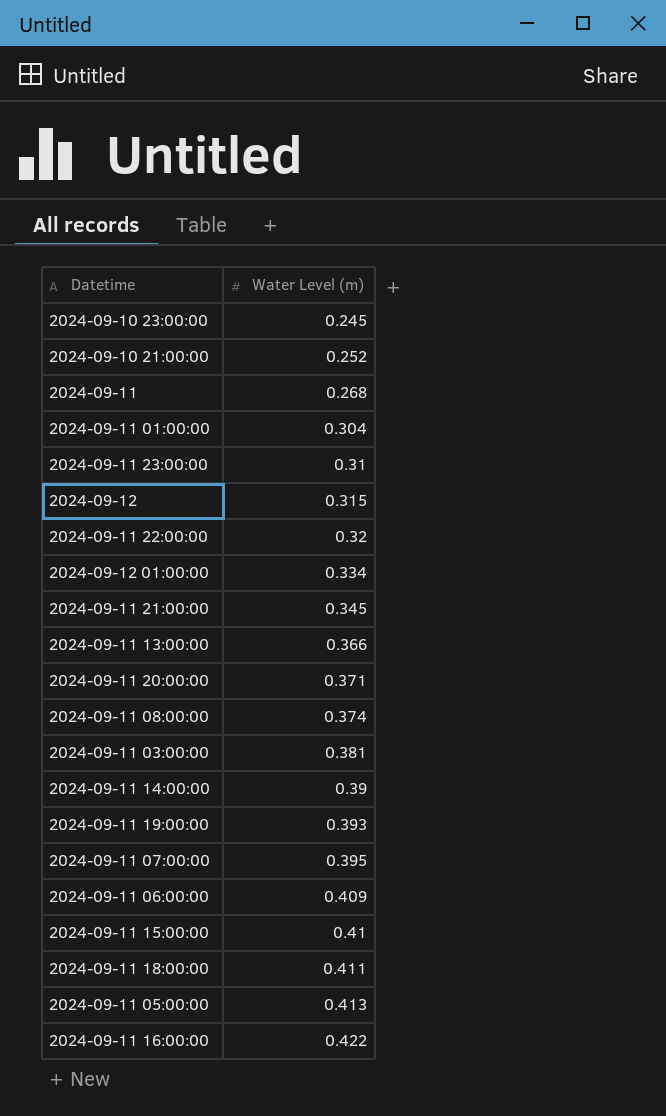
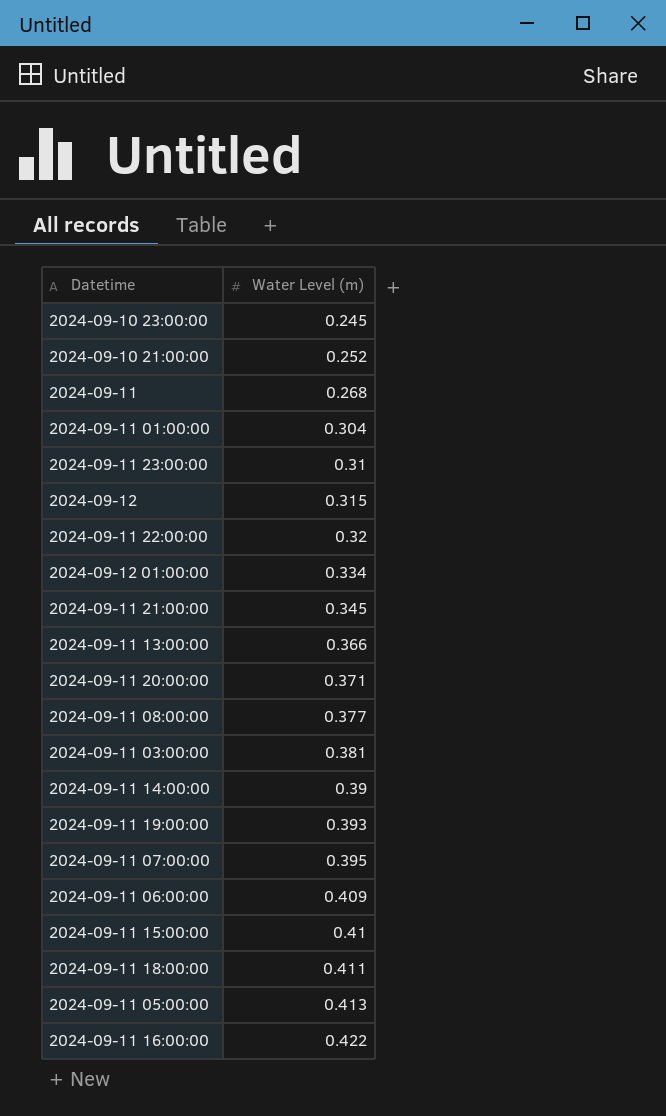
2024-09-11 08:00:00 | Water Level (m): 0.374 -> 0.377

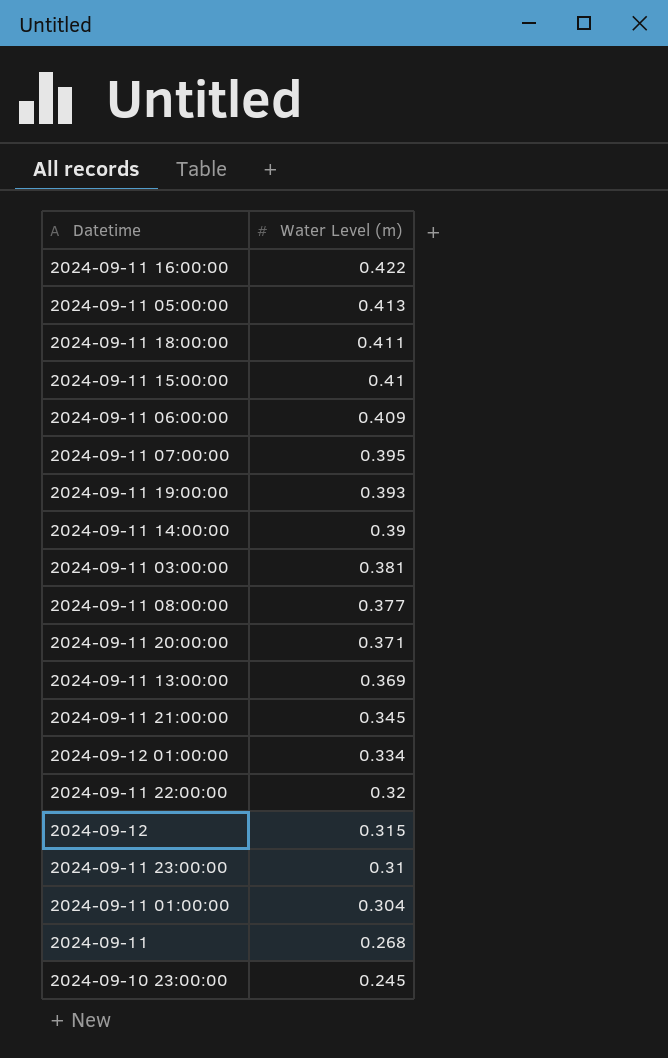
row order: Water Level (m) ascending -> Water Level (m) descending
row 2024-09-10 21:00:00: 0.252 -> none
2024-09-11 13:00:00 | Water Level (m): 0.366 -> 0.369

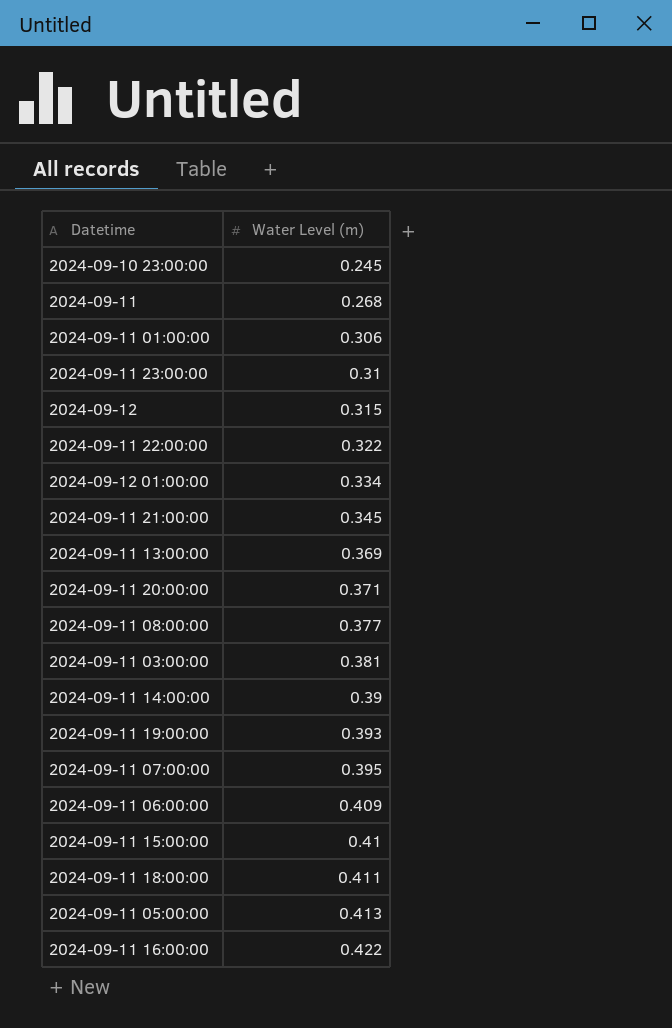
row order: Water Level (m) descending -> Water Level (m) ascending
2024-09-11 01:00:00 | Water Level (m): 0.304 -> 0.306
2024-09-11 22:00:00 | Water Level (m): 0.32 -> 0.322

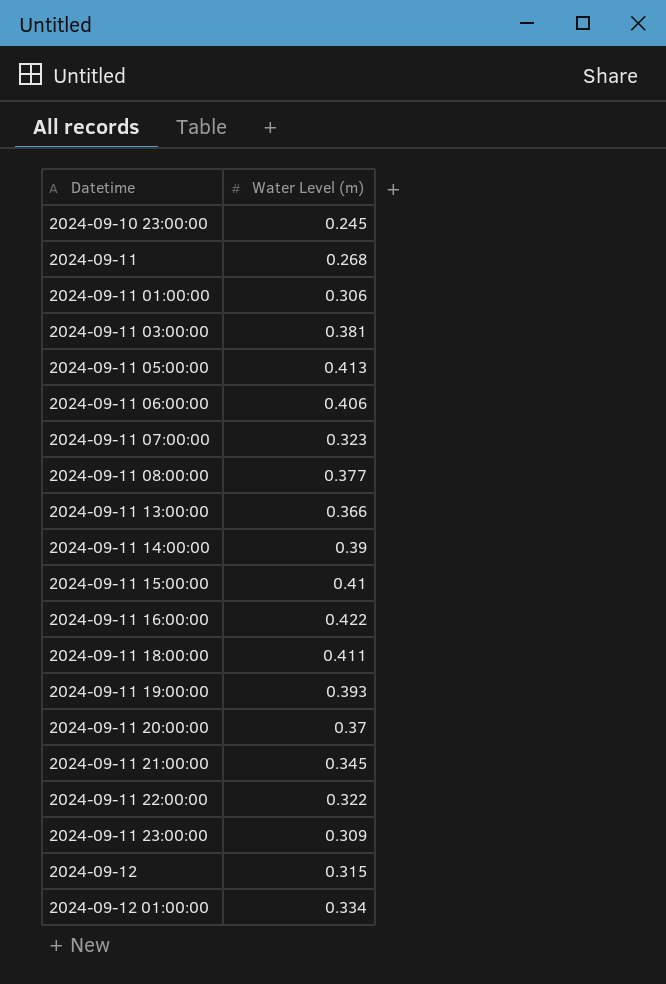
row order: Water Level (m) ascending -> Datetime ascending
2024-09-11 06:00:00 | Water Level (m): 0.409 -> 0.406
2024-09-11 07:00:00 | Water Level (m): 0.395 -> 0.323
2024-09-11 13:00:00 | Water Level (m): 0.369 -> 0.366
2024-09-11 20:00:00 | Water Level (m): 0.371 -> 0.37
2024-09-11 23:00:00 | Water Level (m): 0.31 -> 0.309

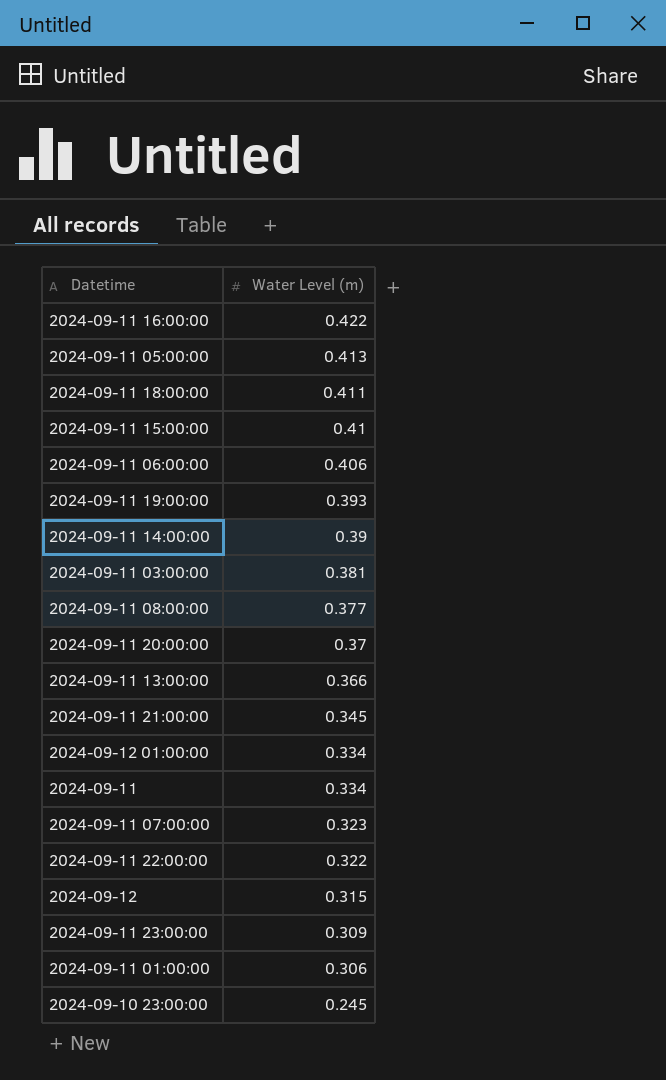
row order: Datetime ascending -> Water Level (m) descending
2024-09-11 | Water Level (m): 0.268 -> 0.334

